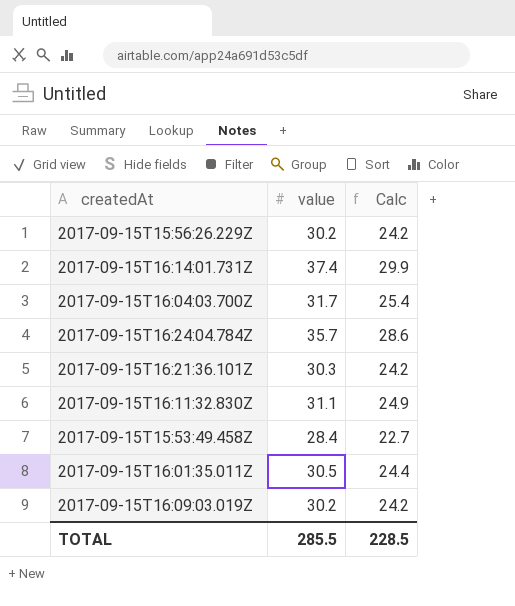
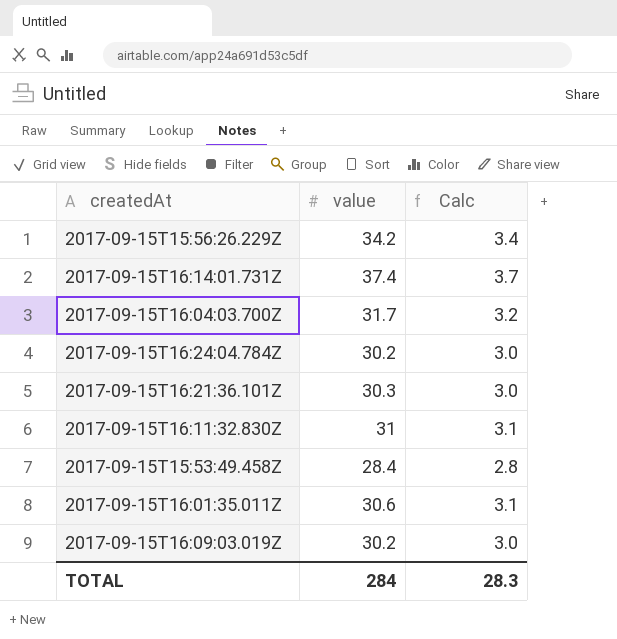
column Calc | formula: [value] * 0.8 -> [value] * 0.1
2017-09-15T15:56:26.229Z | value: 30.2 -> 34.2
2017-09-15T16:24:04.784Z | value: 35.7 -> 30.2
2017-09-15T16:11:32.830Z | value: 31.1 -> 31
2017-09-15T16:01:35.011Z | value: 30.5 -> 30.6
TOTAL | value: 285.5 -> 284
TOTAL | Calc: 228.5 -> 28.3

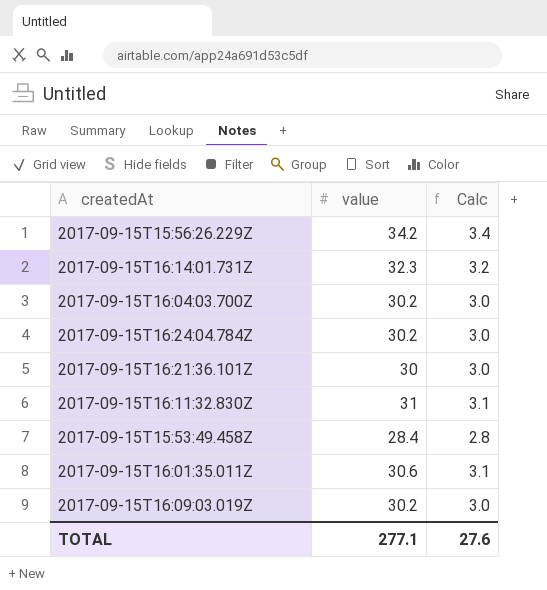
2017-09-15T16:14:01.731Z | value: 37.4 -> 32.3
2017-09-15T16:14:01.731Z | Calc: 3.7 -> 3.2
2017-09-15T16:04:03.700Z | value: 31.7 -> 30.2
2017-09-15T16:04:03.700Z | Calc: 3.2 -> 3.0
2017-09-15T16:21:36.101Z | value: 30.3 -> 30
TOTAL | value: 284 -> 277.1
TOTAL | Calc: 28.3 -> 27.6

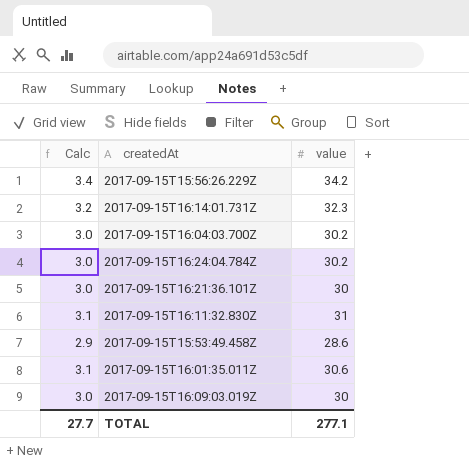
column Calc | position: 3 -> 1
2017-09-15T15:53:49.458Z | Calc: 2.8 -> 2.9
2017-09-15T15:53:49.458Z | value: 28.4 -> 28.6
2017-09-15T16:09:03.019Z | value: 30.2 -> 30
TOTAL | Calc: 27.6 -> 27.7

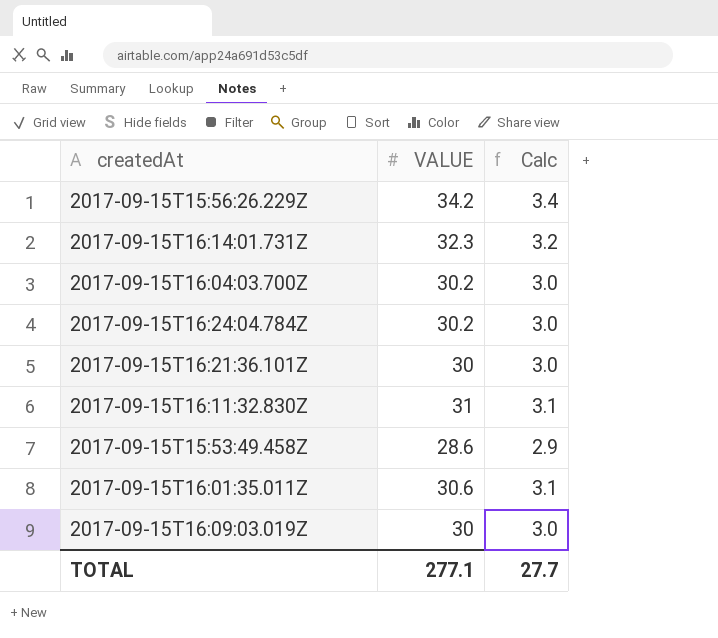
column name: value -> VALUE
column Calc | position: 1 -> 3

